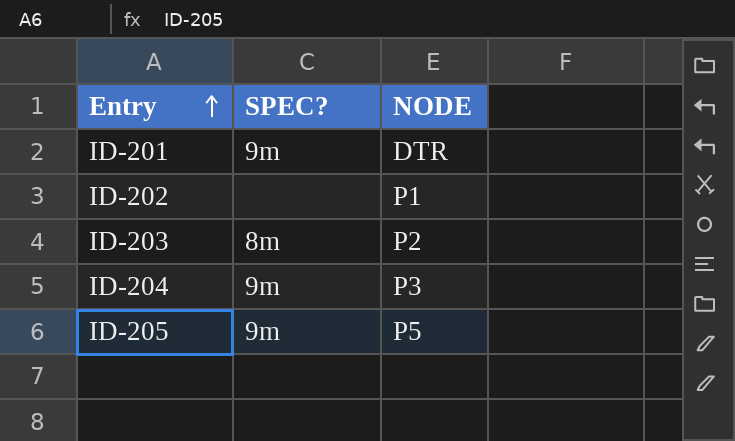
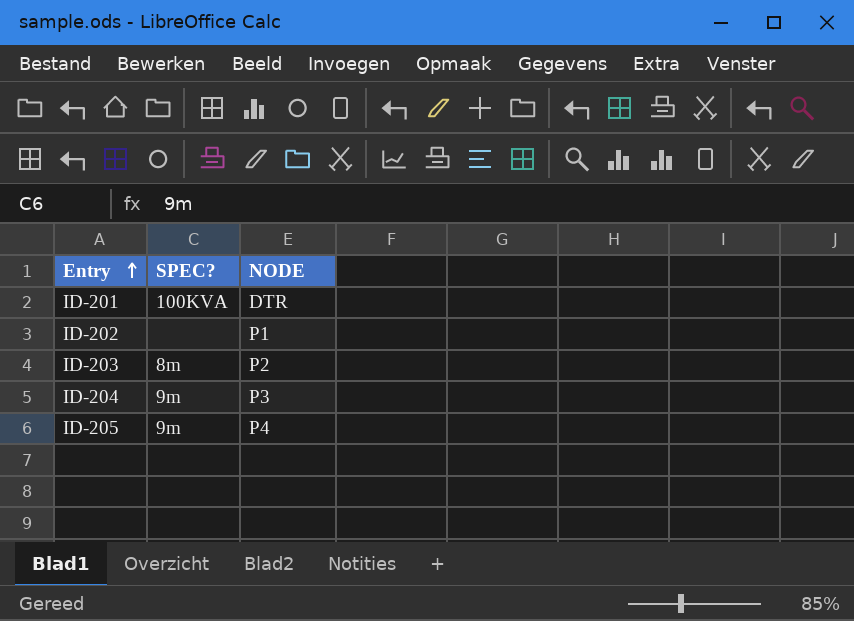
ID-201 | SPEC?: 9m -> 100KVA
ID-205 | NODE: P5 -> P4

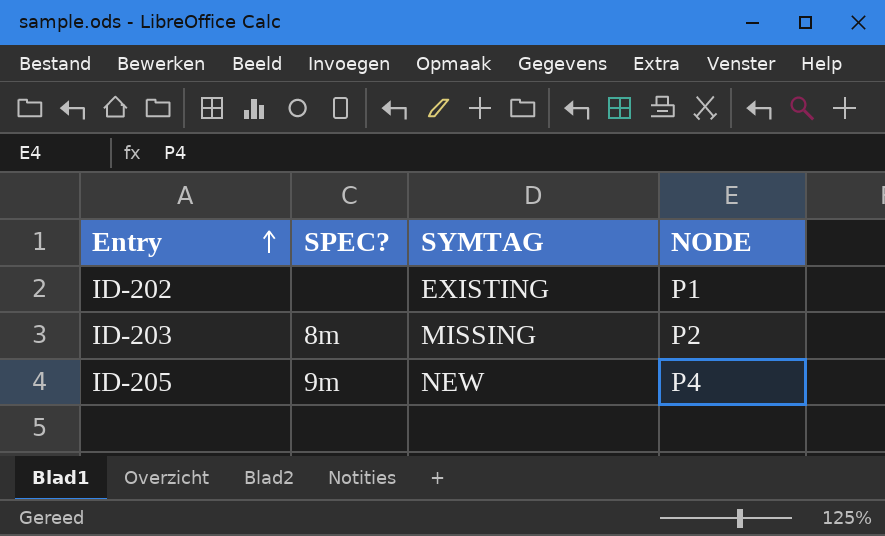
column SYMTAG | position: none -> 3
row ID-201: 100KVA | DTR -> none
row ID-204: 9m | P3 -> none

